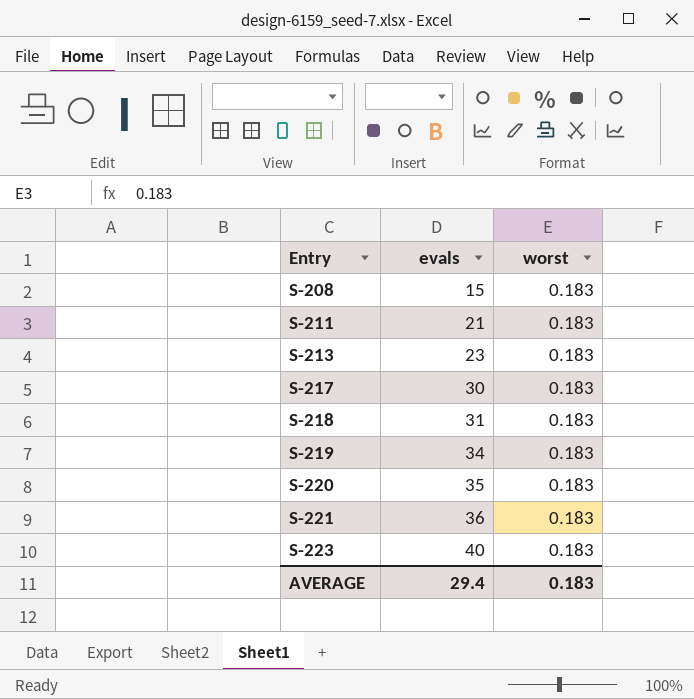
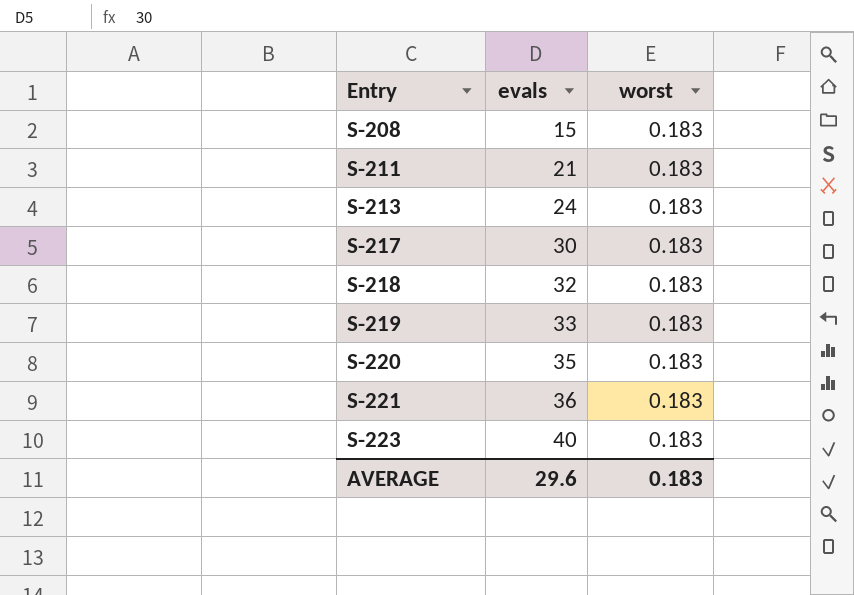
S-213 | evals: 23 -> 24
S-218 | evals: 31 -> 32
S-219 | evals: 34 -> 33
AVERAGE | evals: 29.4 -> 29.6

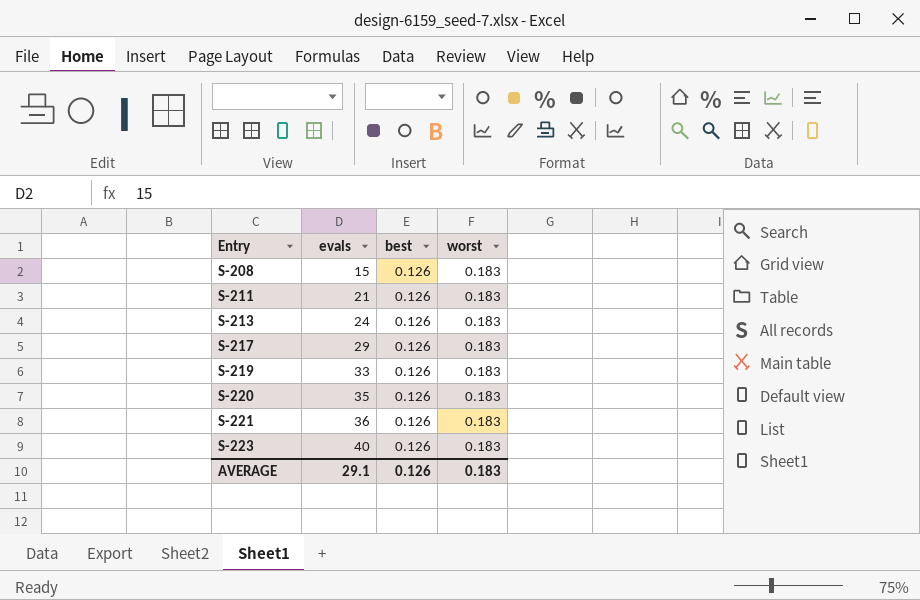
column best | position: none -> 3
row S-218: 32 | 0.183 -> none
S-217 | evals: 30 -> 29
AVERAGE | evals: 29.6 -> 29.1

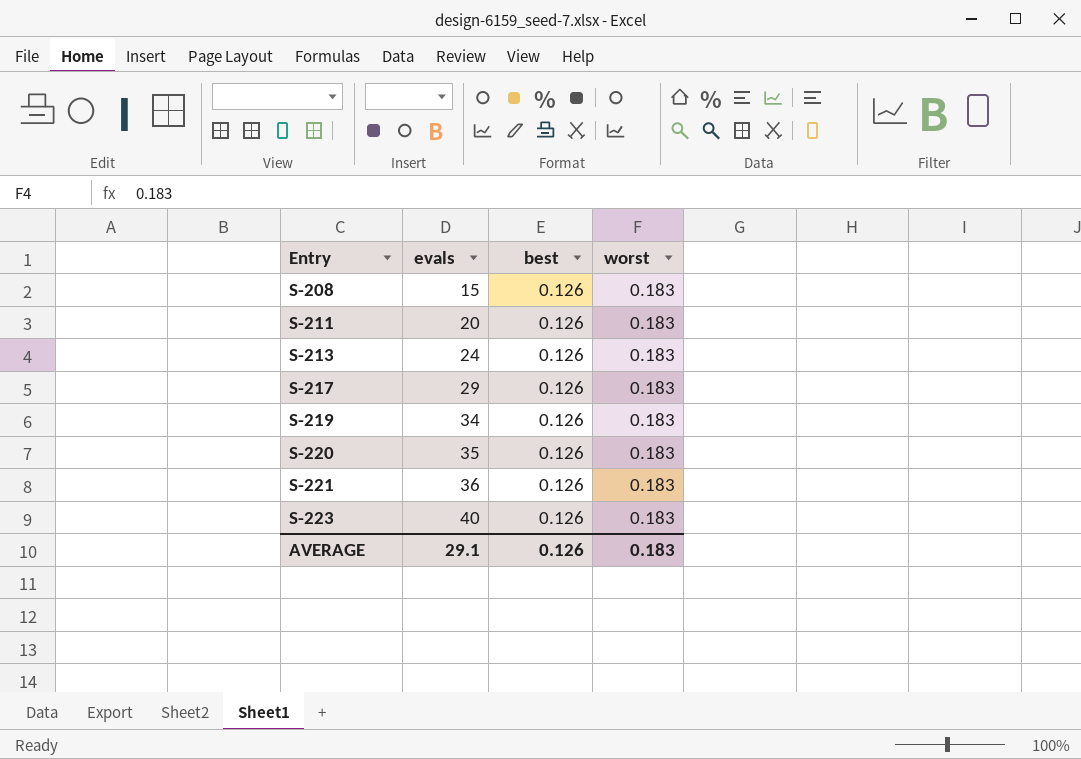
S-211 | evals: 21 -> 20
S-219 | evals: 33 -> 34

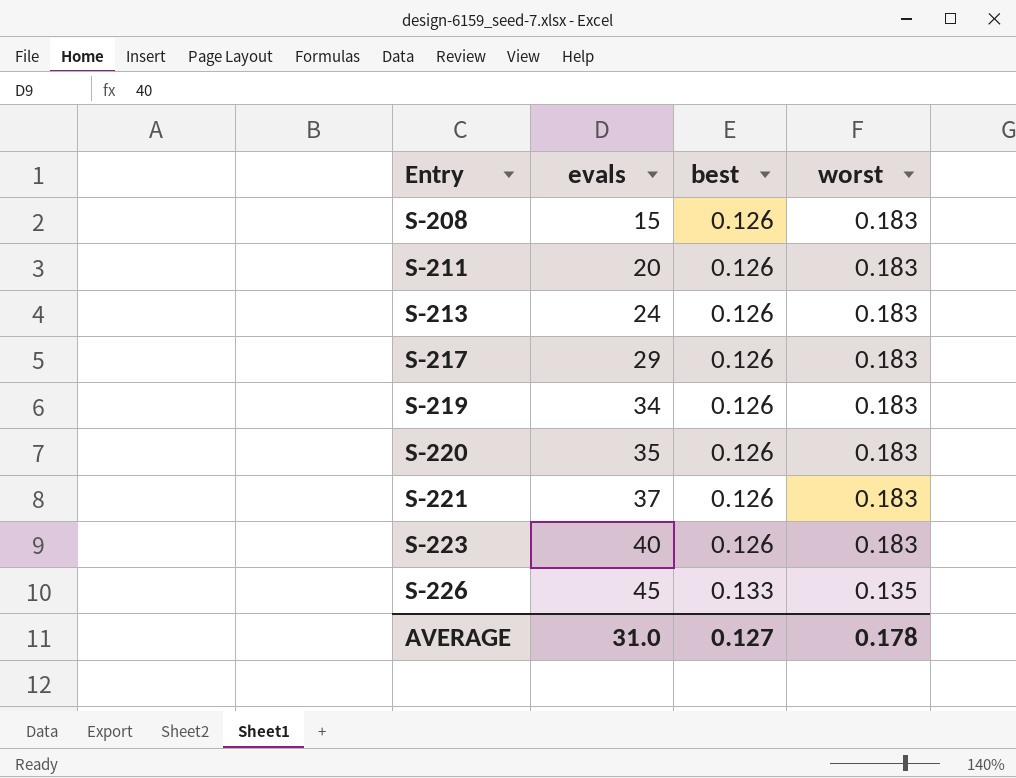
S-221 | evals: 36 -> 37
row S-226: none -> 45 | 0.133 | 0.135
AVERAGE | evals: 29.1 -> 31.0
AVERAGE | best: 0.126 -> 0.127
AVERAGE | worst: 0.183 -> 0.178

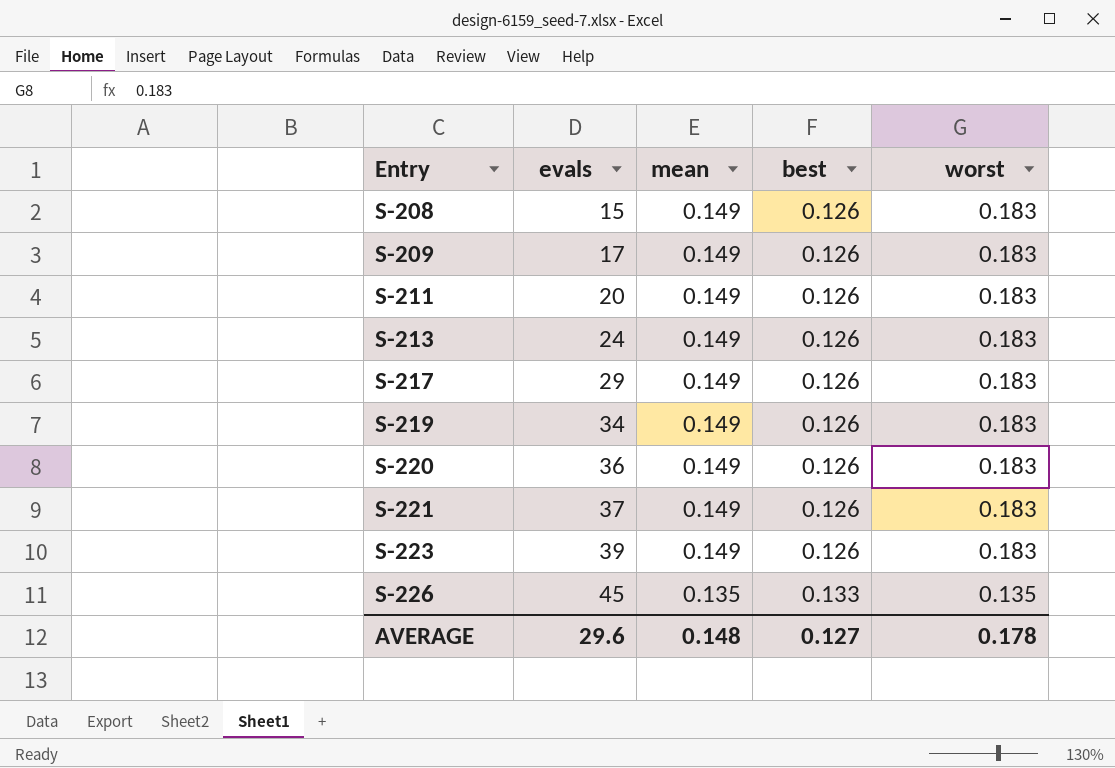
column mean | position: none -> 3
row S-209: none -> 17 | 0.149 | 0.126 | 0.183
S-220 | evals: 35 -> 36
S-223 | evals: 40 -> 39
AVERAGE | evals: 31.0 -> 29.6

